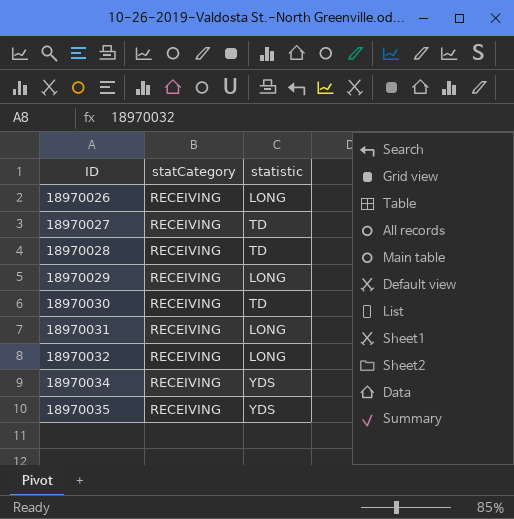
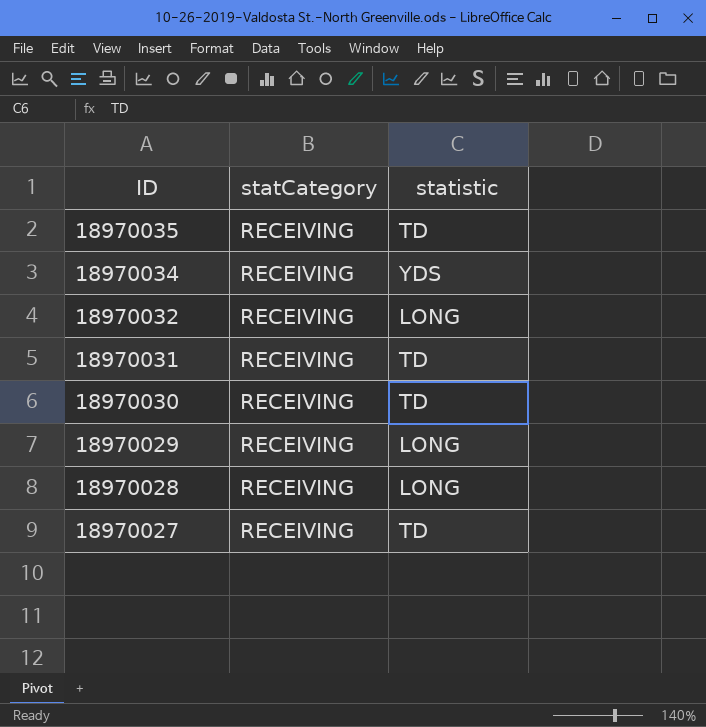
row order: ID ascending -> ID descending
row 18970026: RECEIVING | LONG -> none
18970035 | statistic: YDS -> TD
18970031 | statistic: LONG -> TD
18970028 | statistic: TD -> LONG

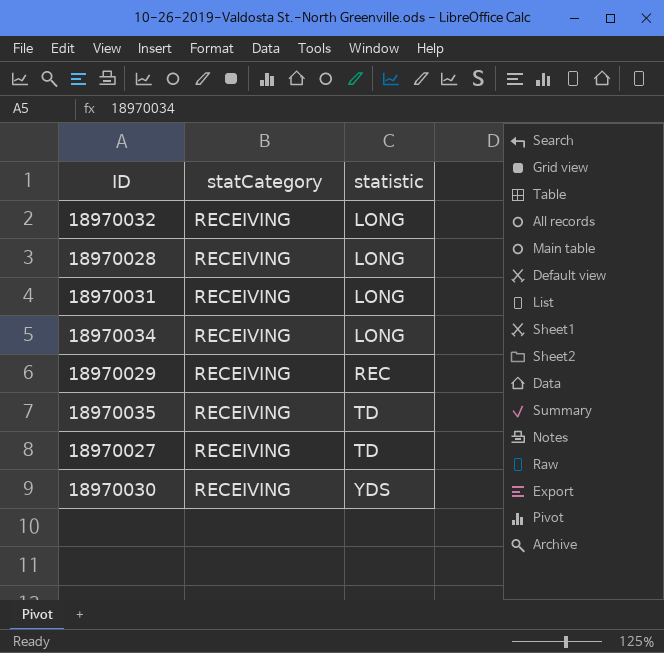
row order: ID descending -> statistic ascending
18970031 | statistic: TD -> LONG
18970034 | statistic: YDS -> LONG
18970029 | statistic: LONG -> REC
18970030 | statistic: TD -> YDS

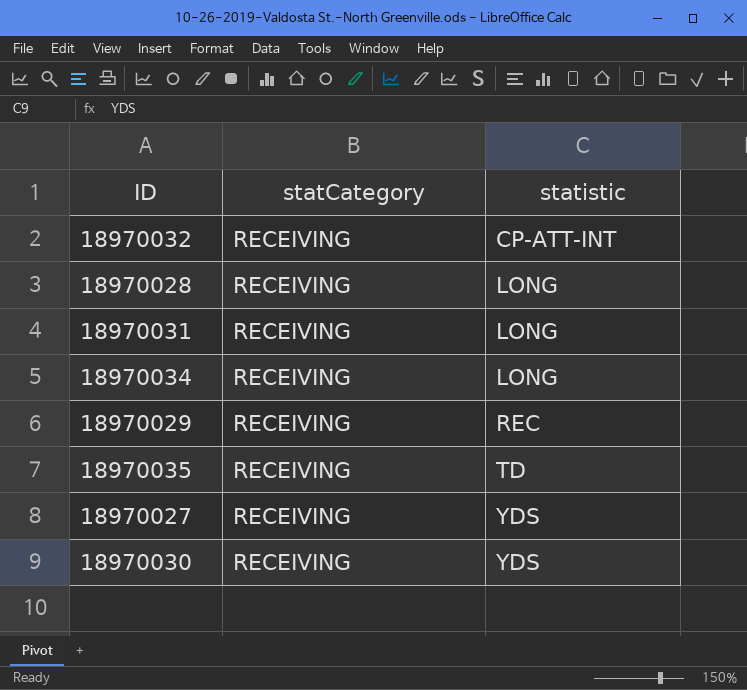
18970032 | statistic: LONG -> CP-ATT-INT
18970027 | statistic: TD -> YDS

